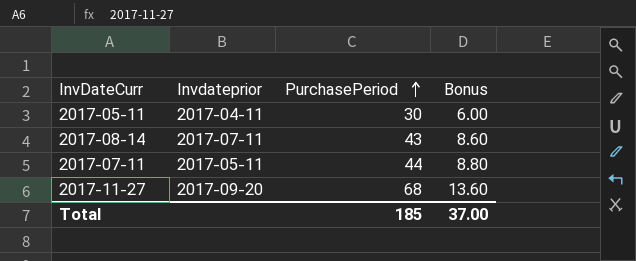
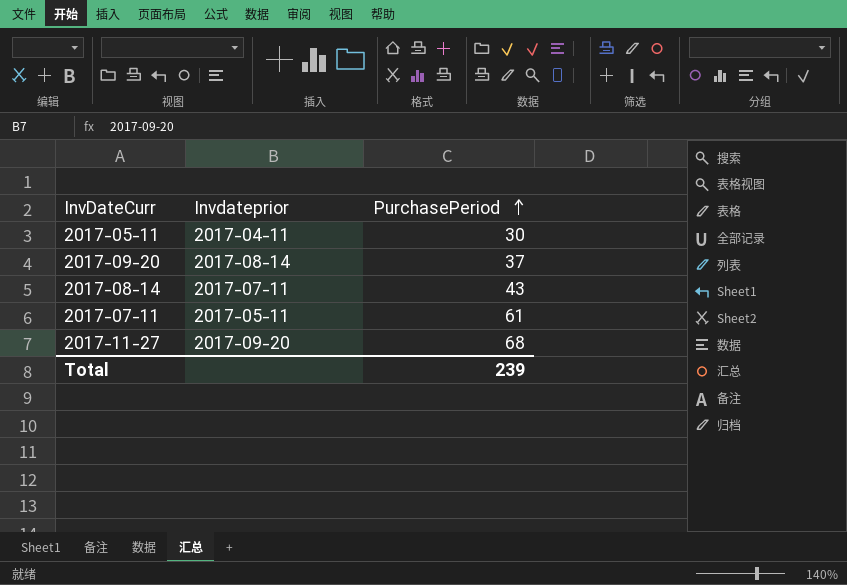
column Bonus | formula: [PurchasePeriod] * 0.2 -> none
row 2017-09-20: none -> 2017-08-14 | 37
2017-07-11 | PurchasePeriod: 44 -> 61
Total | PurchasePeriod: 185 -> 239

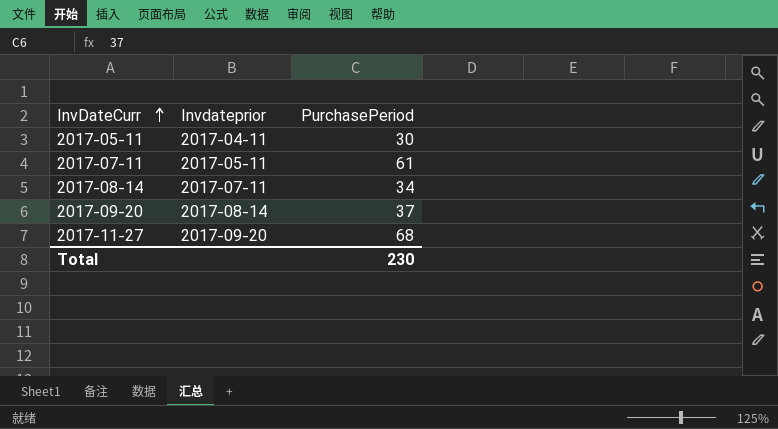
row order: PurchasePeriod ascending -> InvDateCurr ascending
2017-08-14 | PurchasePeriod: 43 -> 34
Total | PurchasePeriod: 239 -> 230

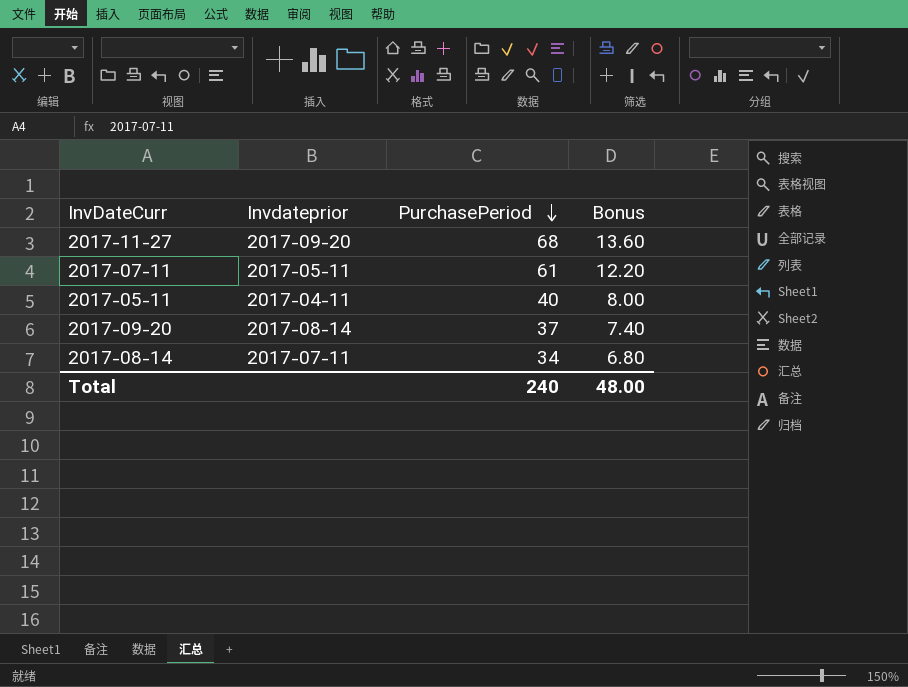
row order: InvDateCurr ascending -> PurchasePeriod descending
column Bonus | formula: none -> [PurchasePeriod] * 0.2
2017-05-11 | PurchasePeriod: 30 -> 40
Total | PurchasePeriod: 230 -> 240

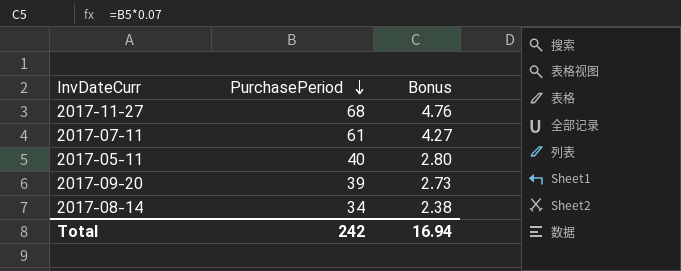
column Invdateprior | position: 2 -> none
column Bonus | formula: [PurchasePeriod] * 0.2 -> [PurchasePeriod] * 0.07
2017-09-20 | PurchasePeriod: 37 -> 39
Total | PurchasePeriod: 240 -> 242
Total | Bonus: 48.00 -> 16.94

